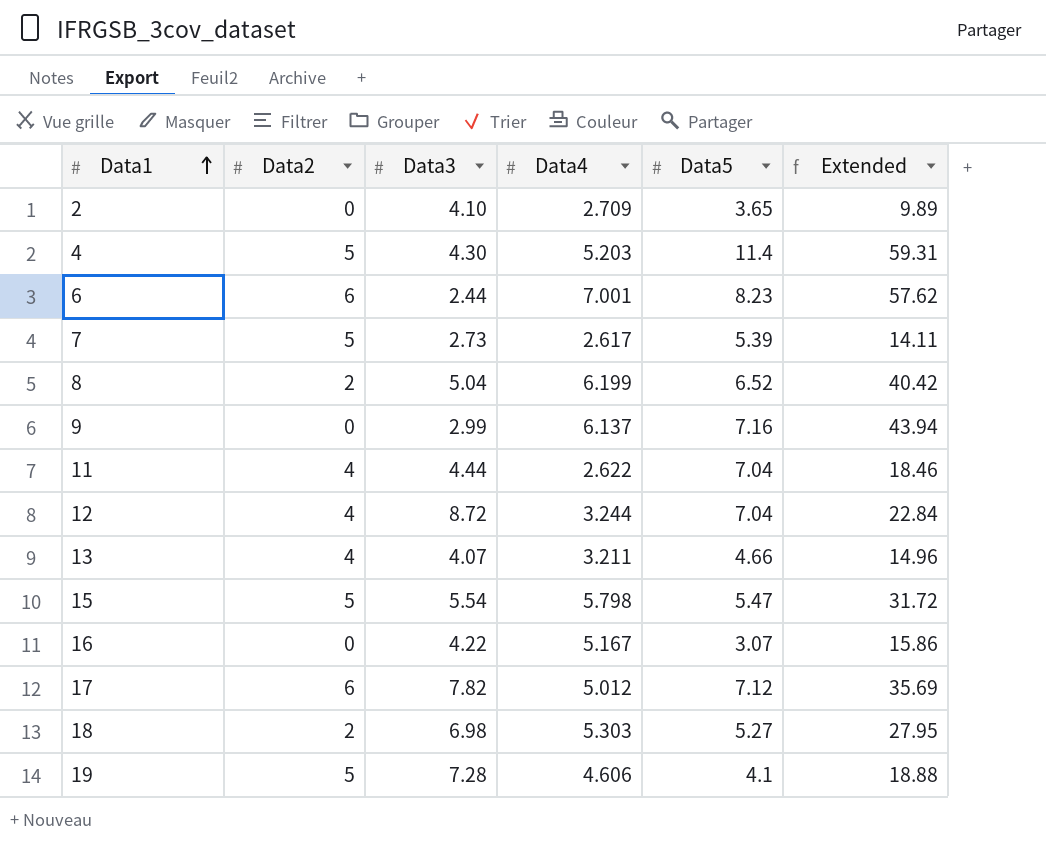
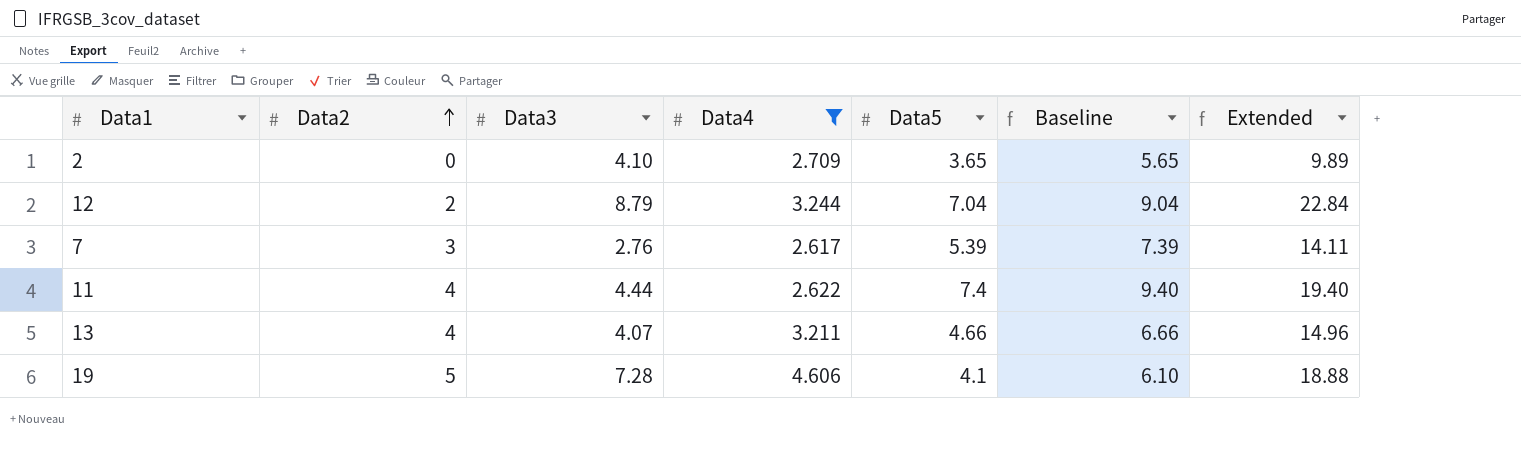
filter: none -> Data4 <= 4.606
row order: Data1 ascending -> Data2 ascending
column Baseline | formula: none -> [Data5] + 2
12 | Data2: 4 -> 2
12 | Data3: 8.72 -> 8.79
7 | Data2: 5 -> 3
7 | Data3: 2.73 -> 2.76
11 | Data5: 7.04 -> 7.4
11 | Extended: 18.46 -> 19.40

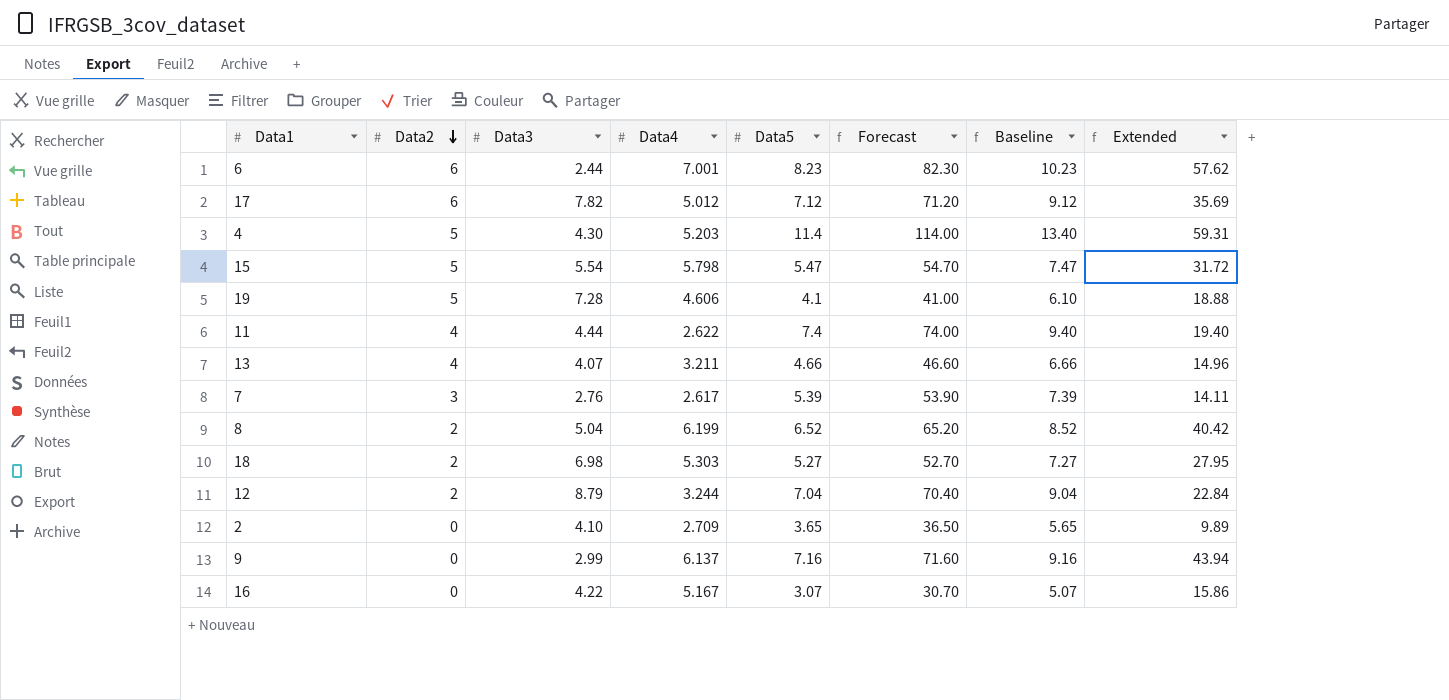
filter: Data4 <= 4.606 -> none
row order: Data2 ascending -> Data2 descending
column Forecast | formula: none -> [Data5] * 10

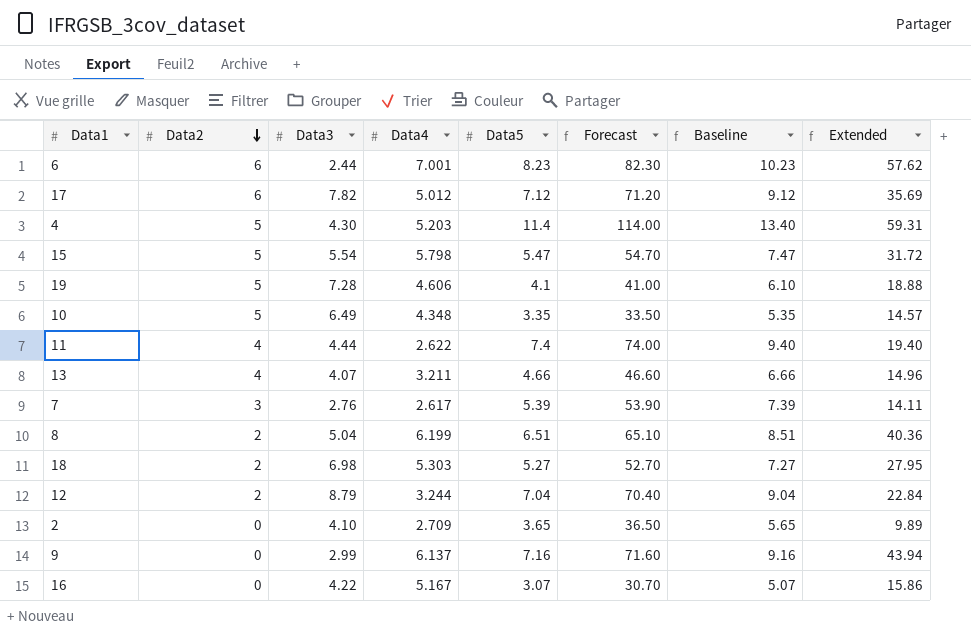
row 10: none -> 5 | 6.49 | 4.348 | 3.35 | 33.50 | 5.35 | 14.57
8 | Data5: 6.52 -> 6.51
8 | Forecast: 65.20 -> 65.10
8 | Baseline: 8.52 -> 8.51
8 | Extended: 40.42 -> 40.36

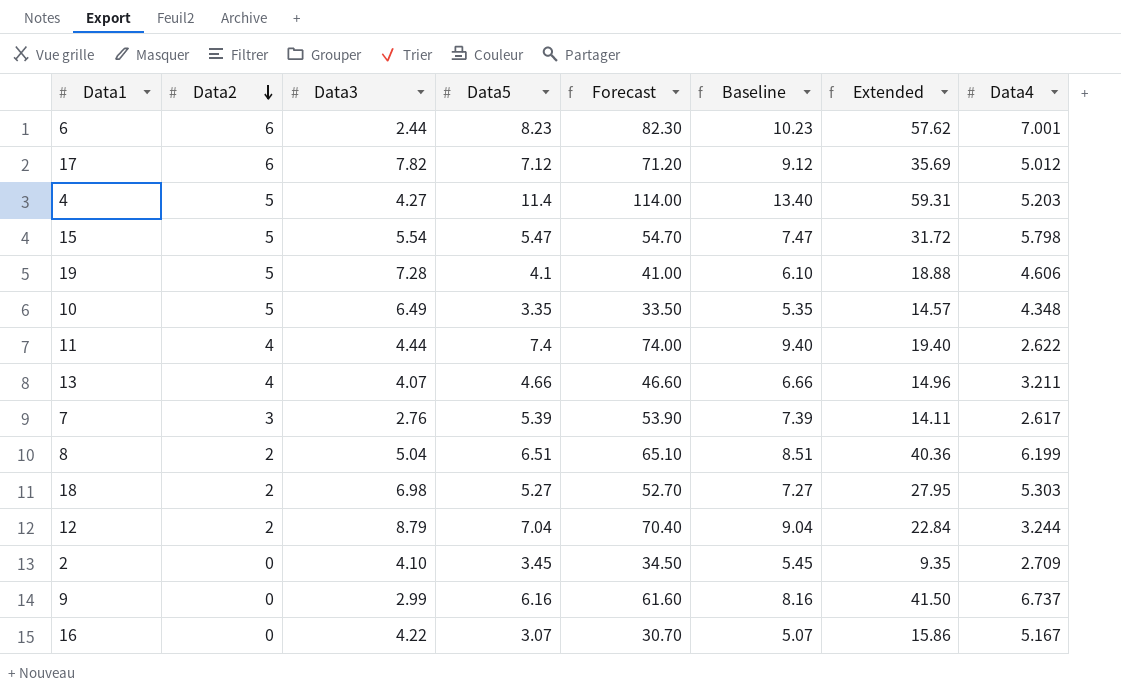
column Data4 | position: 4 -> 8
4 | Data3: 4.30 -> 4.27
2 | Data5: 3.65 -> 3.45
2 | Forecast: 36.50 -> 34.50
2 | Baseline: 5.65 -> 5.45
2 | Extended: 9.89 -> 9.35
9 | Data5: 7.16 -> 6.16
9 | Forecast: 71.60 -> 61.60
9 | Baseline: 9.16 -> 8.16
9 | Extended: 43.94 -> 41.50
9 | Data4: 6.137 -> 6.737

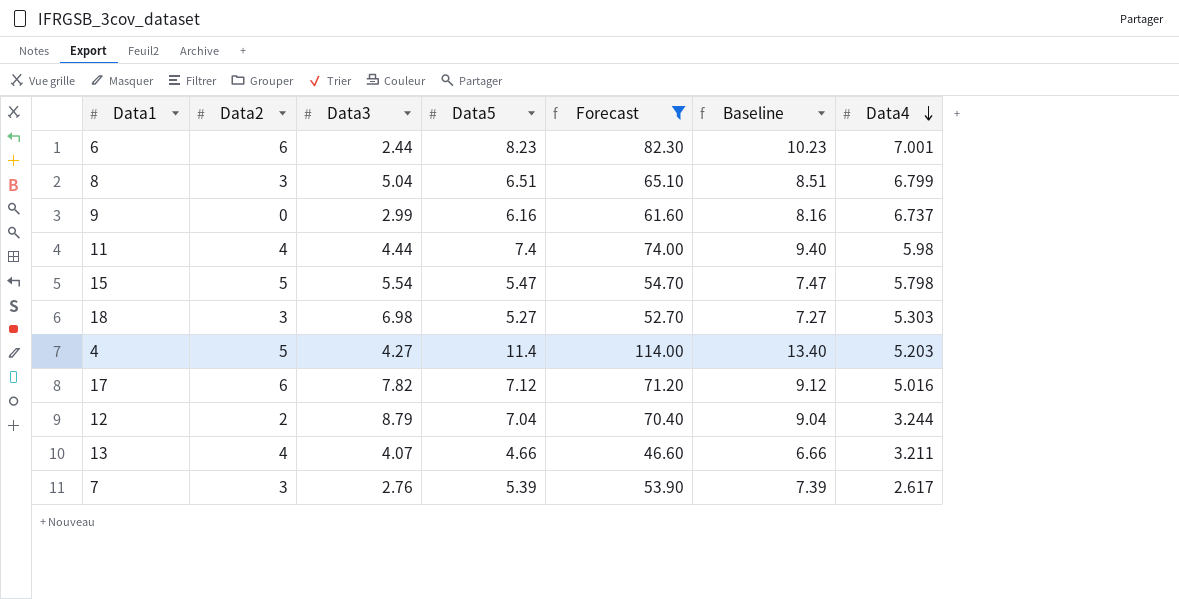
filter: none -> Forecast >= 46.60
row order: Data2 descending -> Data4 descending
column Extended | formula: [Data5] * [Data4] -> none
8 | Data2: 2 -> 3
8 | Data4: 6.199 -> 6.799
11 | Data4: 2.622 -> 5.98
18 | Data2: 2 -> 3
17 | Data4: 5.012 -> 5.016

